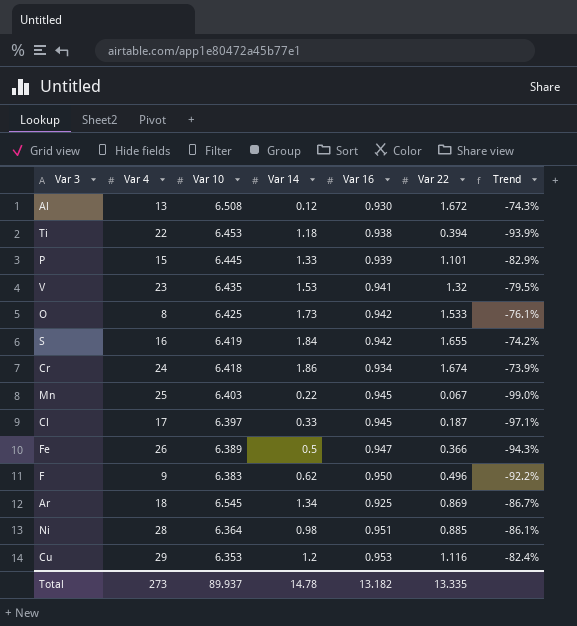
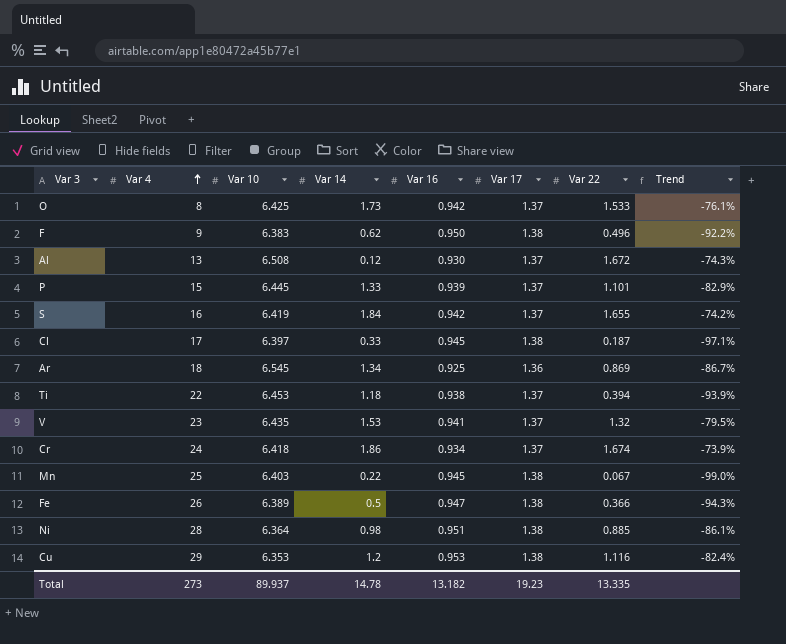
row order: none -> Var 4 ascending
column Var 17 | position: none -> 6

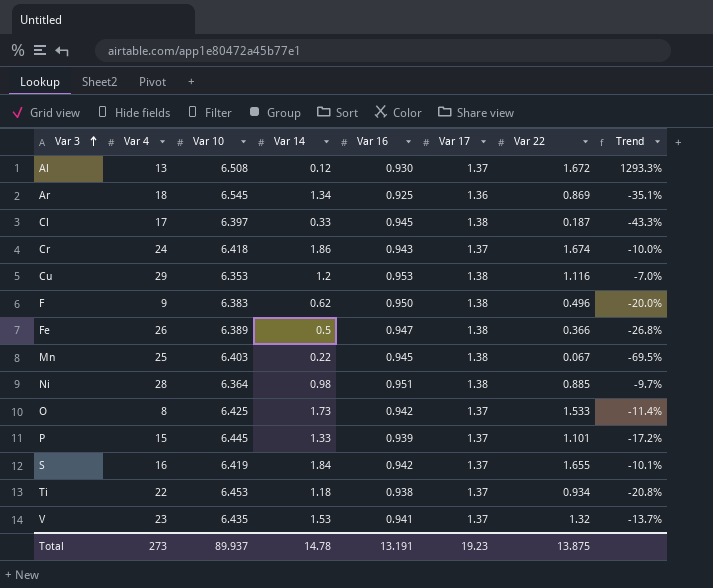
row order: Var 4 ascending -> Var 3 ascending
column Trend | formula: ([Var 22] - [Var 10]) / [Var 10] -> ([Var 22] - [Var 14]) / [Var 14]
Cr | Var 16: 0.934 -> 0.943
Ti | Var 22: 0.394 -> 0.934
Total | Var 16: 13.182 -> 13.191
Total | Var 22: 13.335 -> 13.875

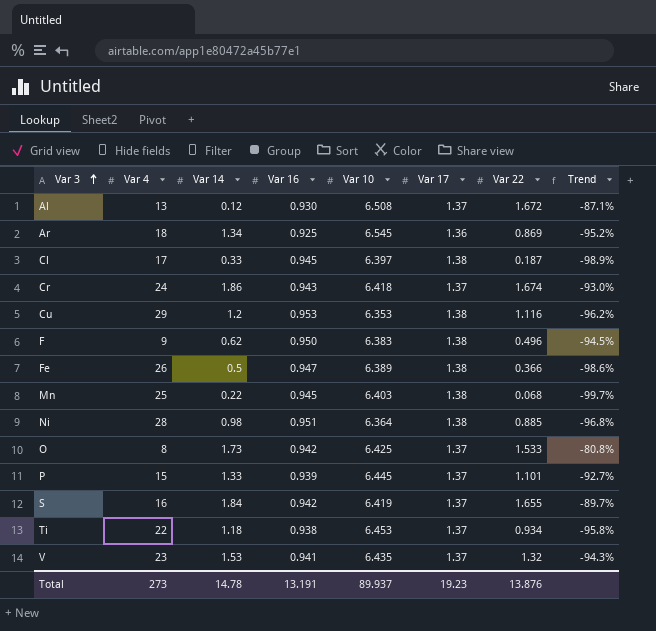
column Var 10 | position: 3 -> 5
column Trend | formula: ([Var 22] - [Var 14]) / [Var 14] -> ([Var 22] - [Var 4]) / [Var 4]
Mn | Var 22: 0.067 -> 0.068
Total | Var 22: 13.875 -> 13.876

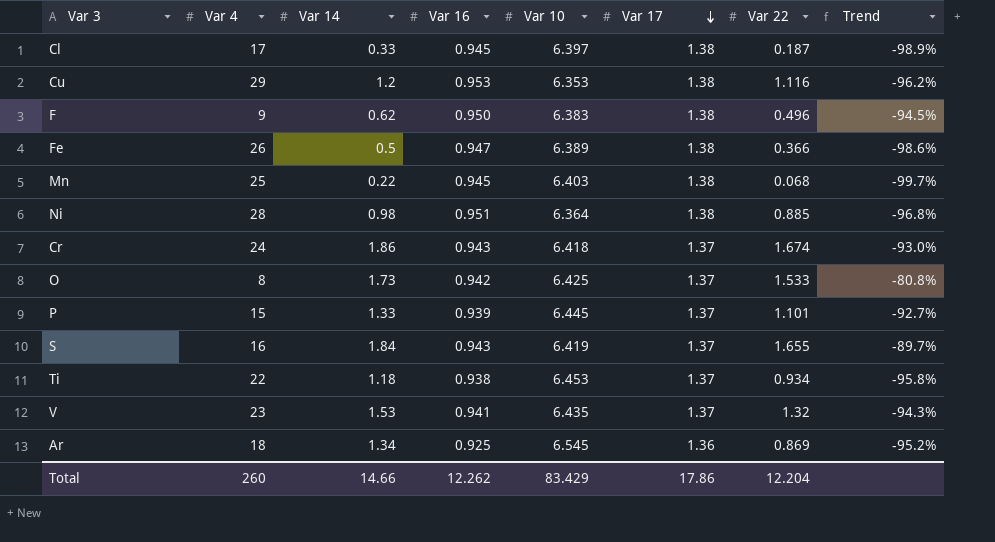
row order: Var 3 ascending -> Var 17 descending
row Al: 13 | 0.12 | 0.930 | 6.508 | 1.37 | 1.672 | -87.1% -> none
S | Var 16: 0.942 -> 0.943
Total | Var 4: 273 -> 260
Total | Var 14: 14.78 -> 14.66
Total | Var 16: 13.191 -> 12.262
Total | Var 10: 89.937 -> 83.429
Total | Var 17: 19.23 -> 17.86
Total | Var 22: 13.876 -> 12.204

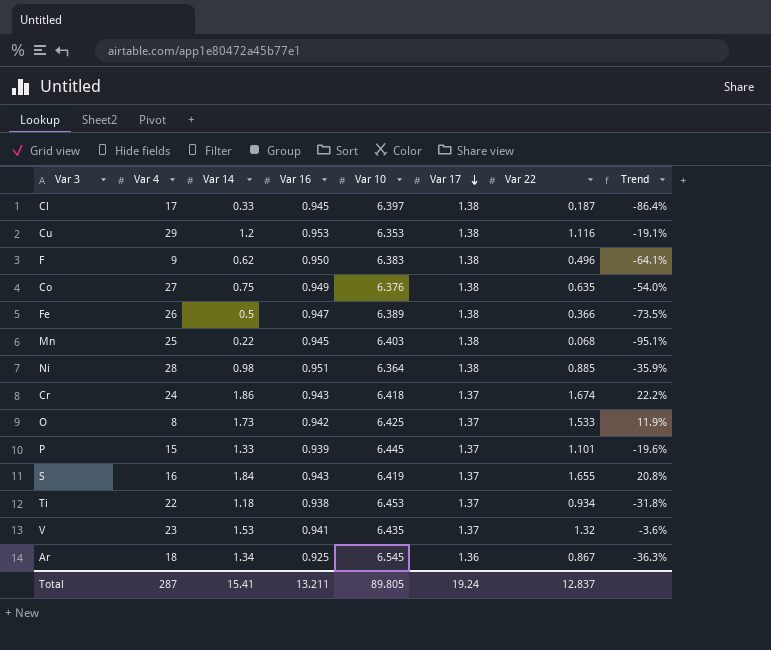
column Trend | formula: ([Var 22] - [Var 4]) / [Var 4] -> ([Var 22] - [Var 17]) / [Var 17]
row Co: none -> 27 | 0.75 | 0.949 | 6.376 | 1.38 | 0.635 | -54.0%
Ar | Var 22: 0.869 -> 0.867
Total | Var 4: 260 -> 287
Total | Var 14: 14.66 -> 15.41
Total | Var 16: 12.262 -> 13.211
Total | Var 10: 83.429 -> 89.805
Total | Var 17: 17.86 -> 19.24
Total | Var 22: 12.204 -> 12.837

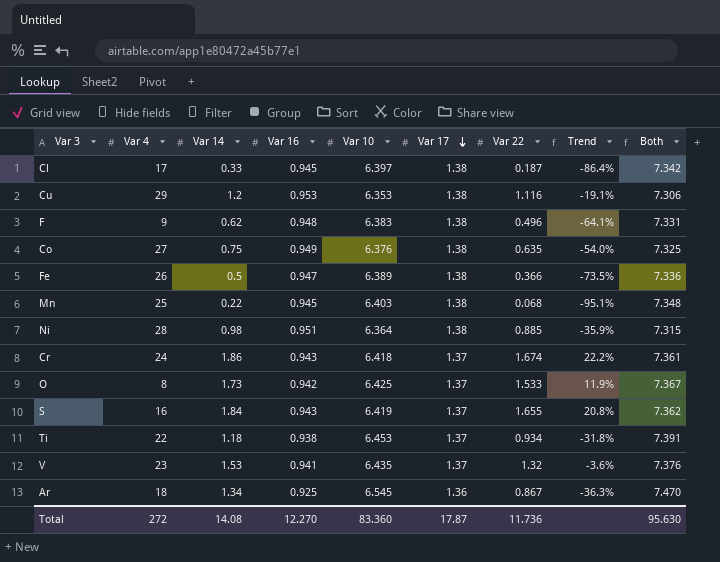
column Both | formula: none -> [Var 16] + [Var 10]
row P: 15 | 1.33 | 0.939 | 6.445 | 1.37 | 1.101 | -19.6% -> none
F | Var 16: 0.950 -> 0.948
Total | Var 4: 287 -> 272
Total | Var 14: 15.41 -> 14.08
Total | Var 16: 13.211 -> 12.270
Total | Var 10: 89.805 -> 83.360
Total | Var 17: 19.24 -> 17.87
Total | Var 22: 12.837 -> 11.736

